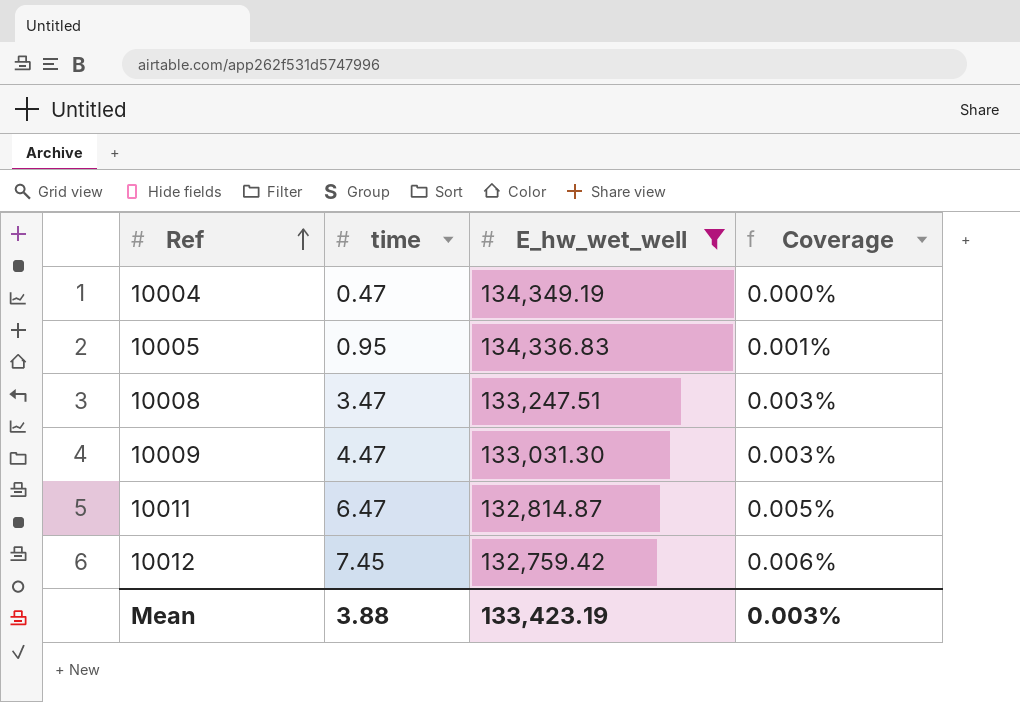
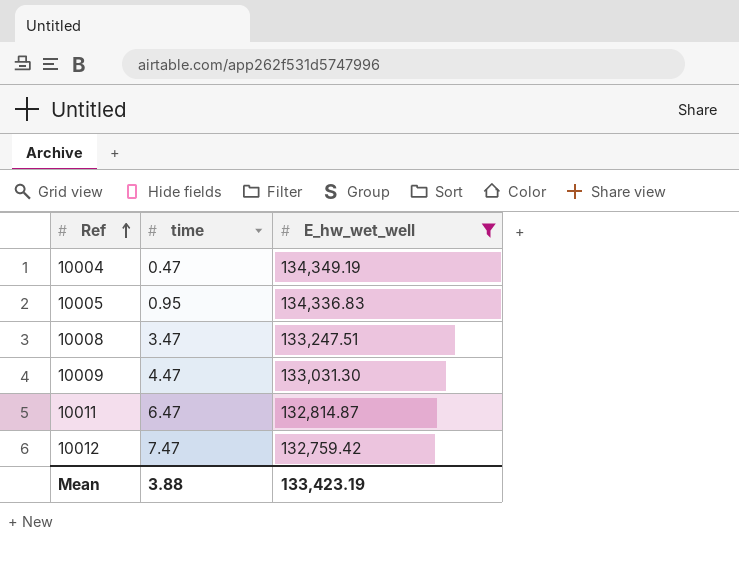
column Coverage | formula: [time] / [E_hw_wet_well] -> none
10012 | time: 7.45 -> 7.47

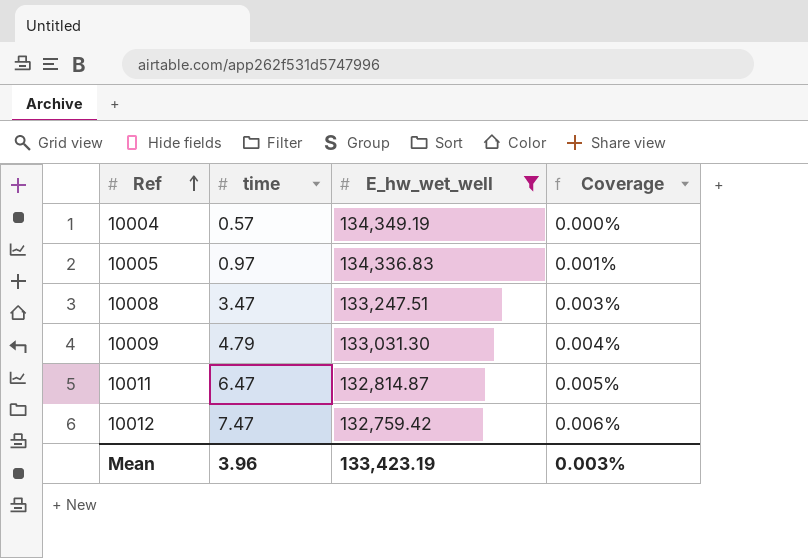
column Coverage | formula: none -> [time] / [E_hw_wet_well]
10004 | time: 0.47 -> 0.57
10005 | time: 0.95 -> 0.97
10009 | time: 4.47 -> 4.79
Mean | time: 3.88 -> 3.96

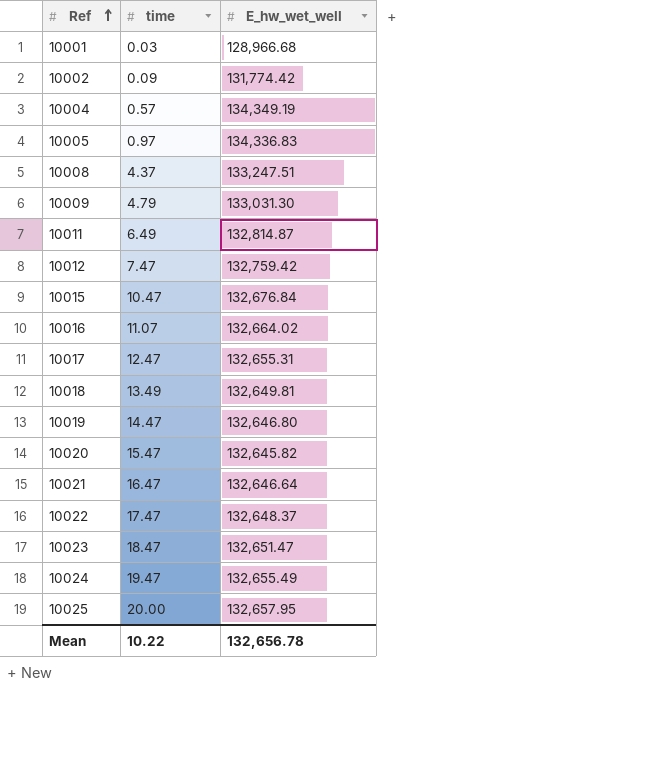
filter: E_hw_wet_well >= 132,759.42 -> none
column Coverage | formula: [time] / [E_hw_wet_well] -> none
10008 | time: 3.47 -> 4.37
10011 | time: 6.47 -> 6.49
Mean | time: 3.96 -> 10.22
Mean | E_hw_wet_well: 133,423.19 -> 132,656.78

